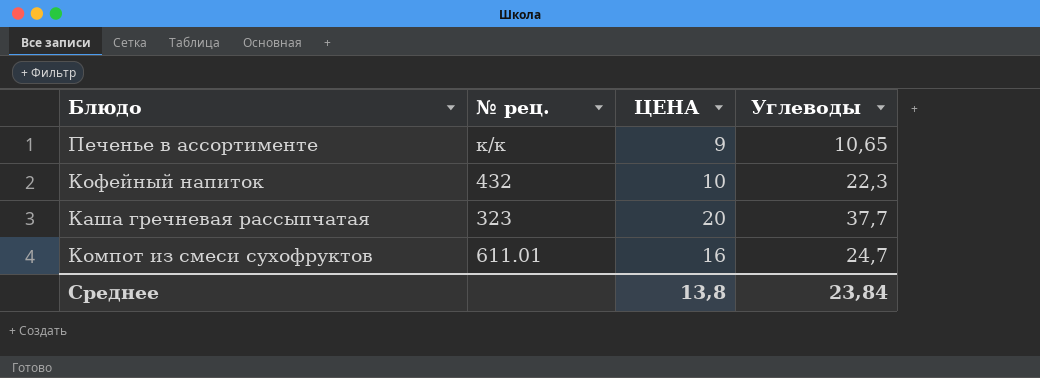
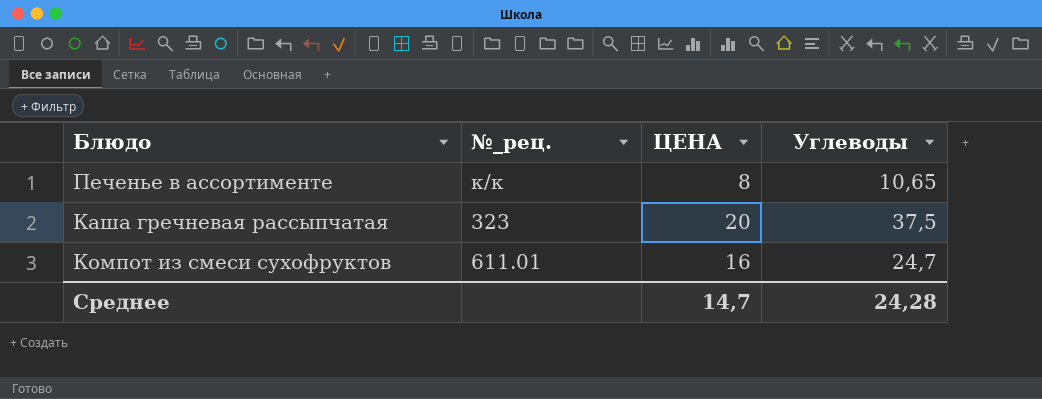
column name: № рец. -> №_рец.
row Кофейный напиток: 432 | 10 | 22,3 -> none
Печенье в ассортименте | ЦЕНА: 9 -> 8
Каша гречневая рассыпчатая | Углеводы: 37,7 -> 37,5
Среднее | ЦЕНА: 13,8 -> 14,7
Среднее | Углеводы: 23,84 -> 24,28

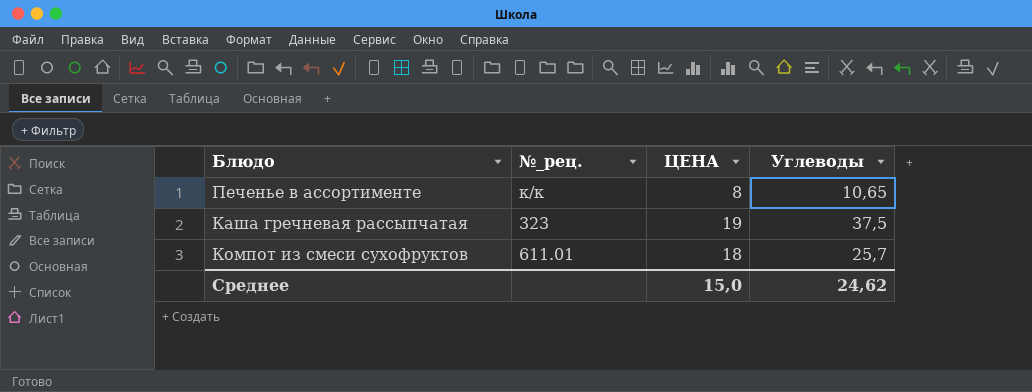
Каша гречневая рассыпчатая | ЦЕНА: 20 -> 19
Компот из смеси сухофруктов | ЦЕНА: 16 -> 18
Компот из смеси сухофруктов | Углеводы: 24,7 -> 25,7
Среднее | ЦЕНА: 14,7 -> 15,0
Среднее | Углеводы: 24,28 -> 24,62

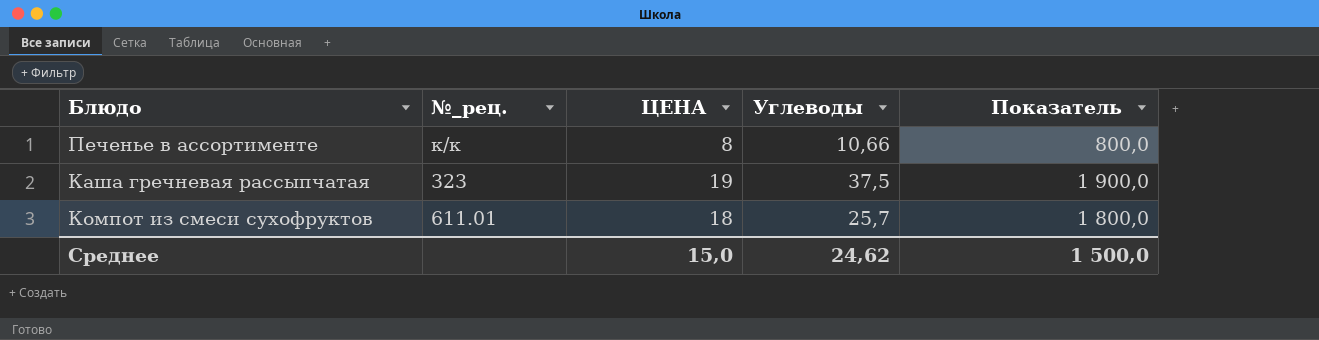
column Показатель | formula: none -> [ЦЕНА] * 100
Печенье в ассортименте | Углеводы: 10,65 -> 10,66

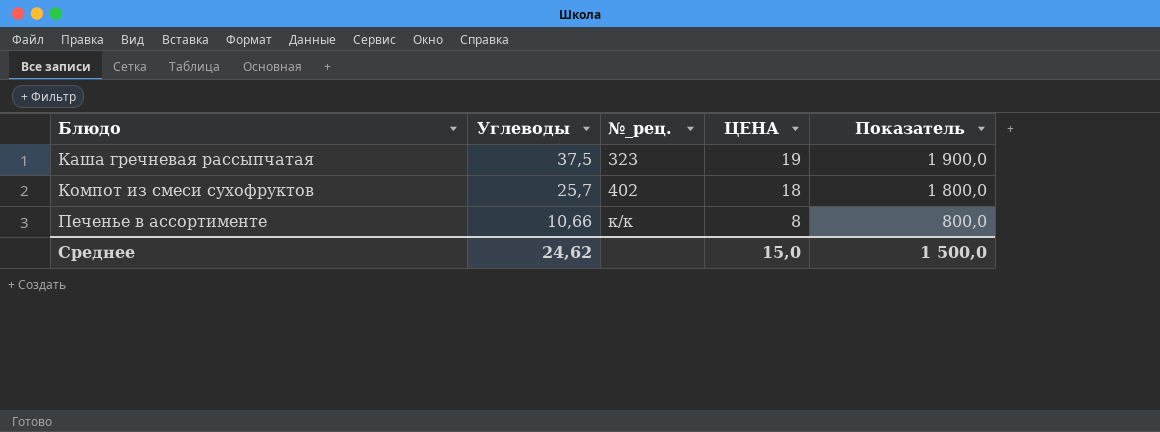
row order: none -> Блюдо ascending
column Углеводы | position: 4 -> 2
Компот из смеси сухофруктов | №_рец.: 611.01 -> 402

